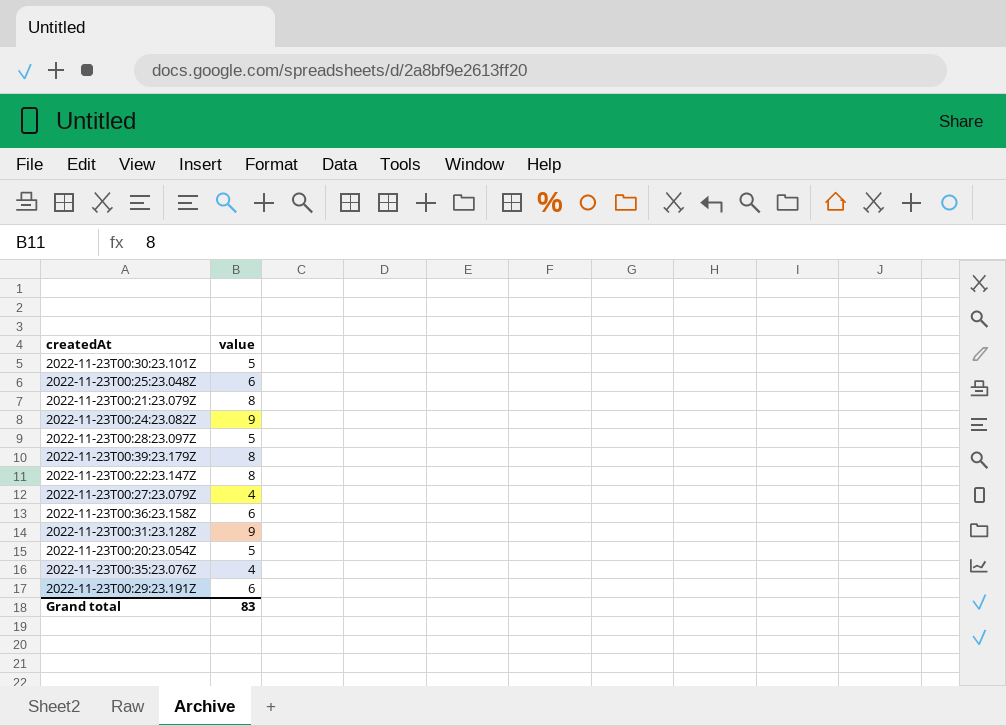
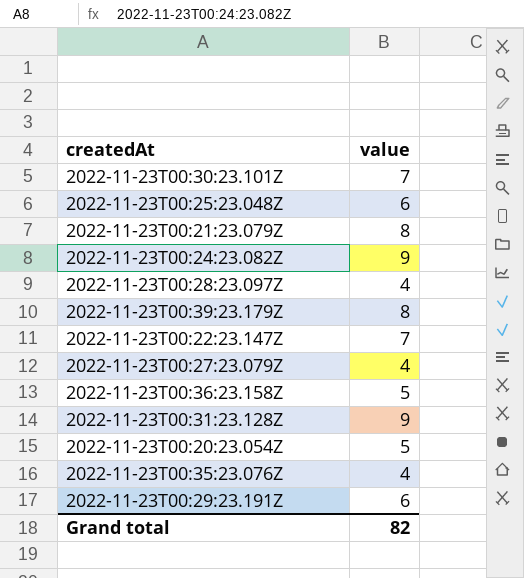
2022-11-23T00:30:23.101Z | value: 5 -> 7
2022-11-23T00:28:23.097Z | value: 5 -> 4
2022-11-23T00:22:23.147Z | value: 8 -> 7
2022-11-23T00:36:23.158Z | value: 6 -> 5
Grand total | value: 83 -> 82

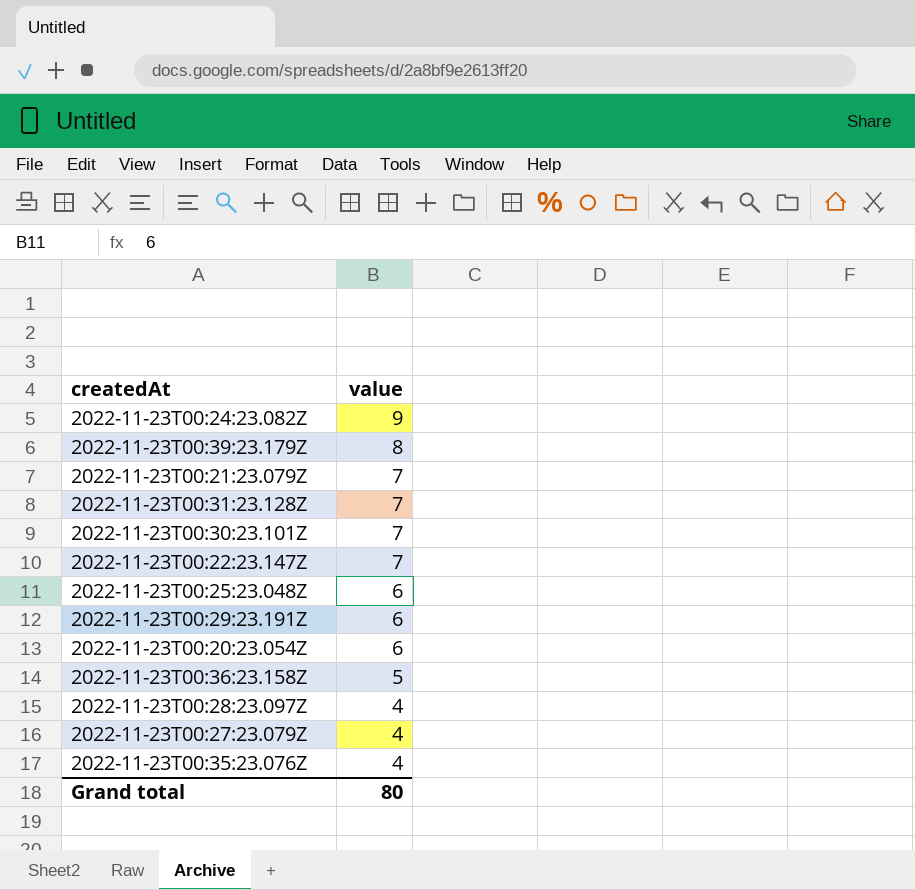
row order: none -> value descending
2022-11-23T00:21:23.079Z | value: 8 -> 7
2022-11-23T00:31:23.128Z | value: 9 -> 7
2022-11-23T00:20:23.054Z | value: 5 -> 6
Grand total | value: 82 -> 80

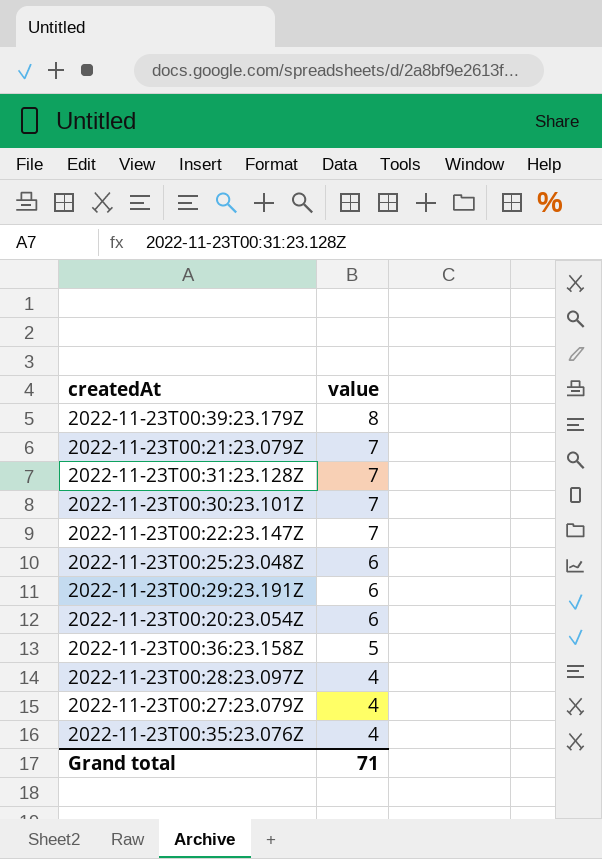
row 2022-11-23T00:24:23.082Z: 9 -> none
Grand total | value: 80 -> 71

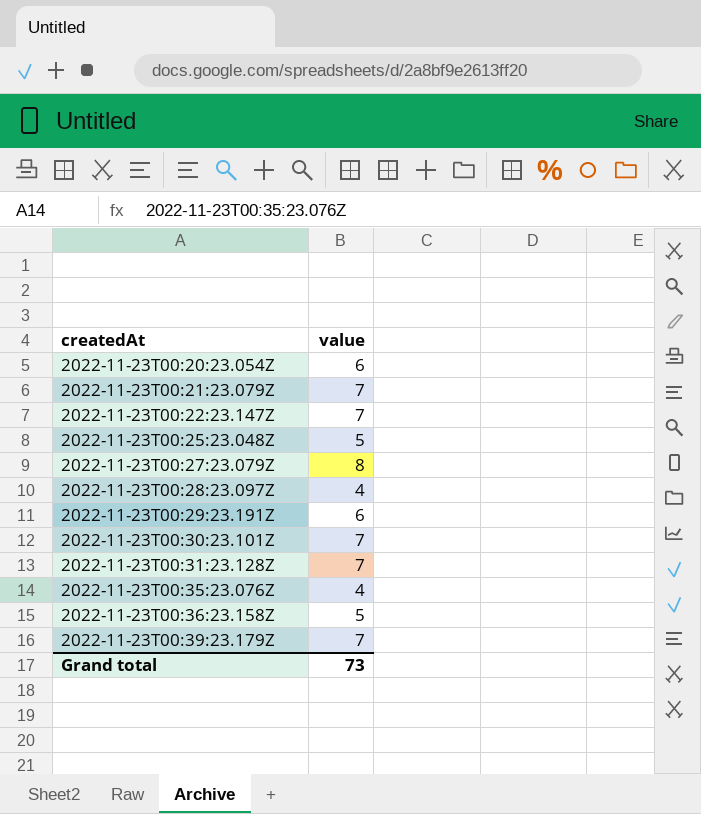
row order: value descending -> createdAt ascending
2022-11-23T00:25:23.048Z | value: 6 -> 5
2022-11-23T00:27:23.079Z | value: 4 -> 8
2022-11-23T00:39:23.179Z | value: 8 -> 7
Grand total | value: 71 -> 73

